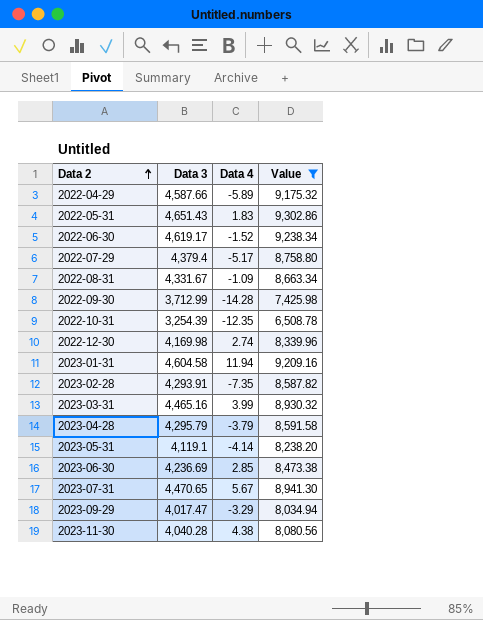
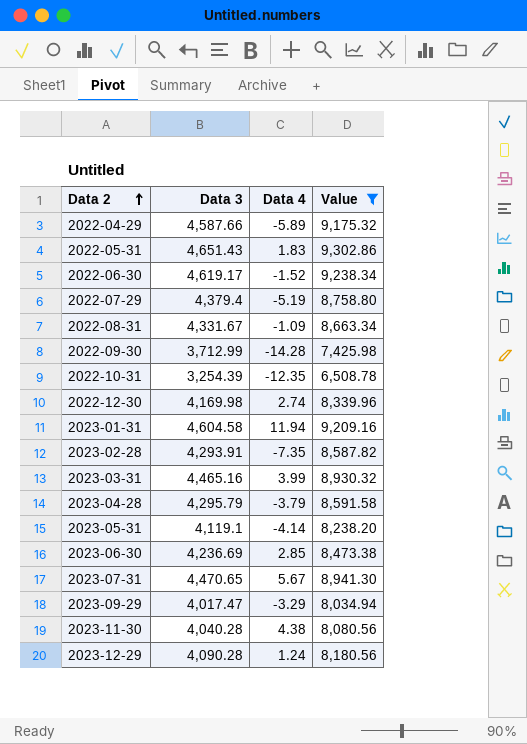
2022-07-29 | Data 4: -5.17 -> -5.19
row 2023-12-29: none -> 4,090.28 | 1.24 | 8,180.56

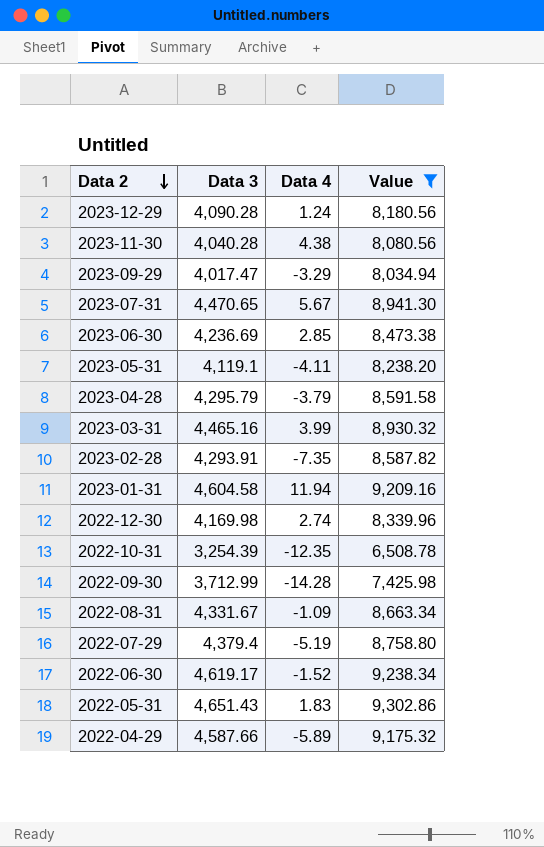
row order: Data 2 ascending -> Data 2 descending
2023-05-31 | Data 4: -4.14 -> -4.11

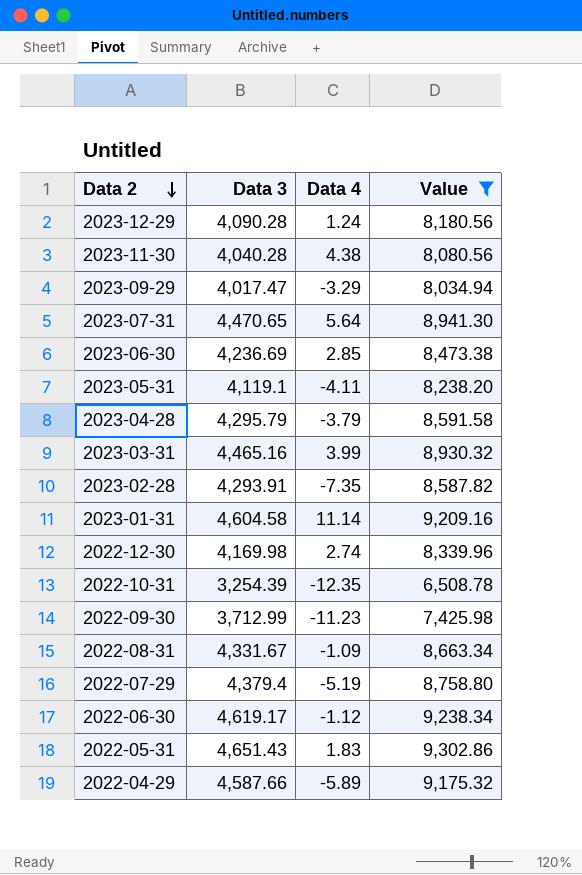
2023-07-31 | Data 4: 5.67 -> 5.64
2023-01-31 | Data 4: 11.94 -> 11.14
2022-09-30 | Data 4: -14.28 -> -11.23
2022-06-30 | Data 4: -1.52 -> -1.12

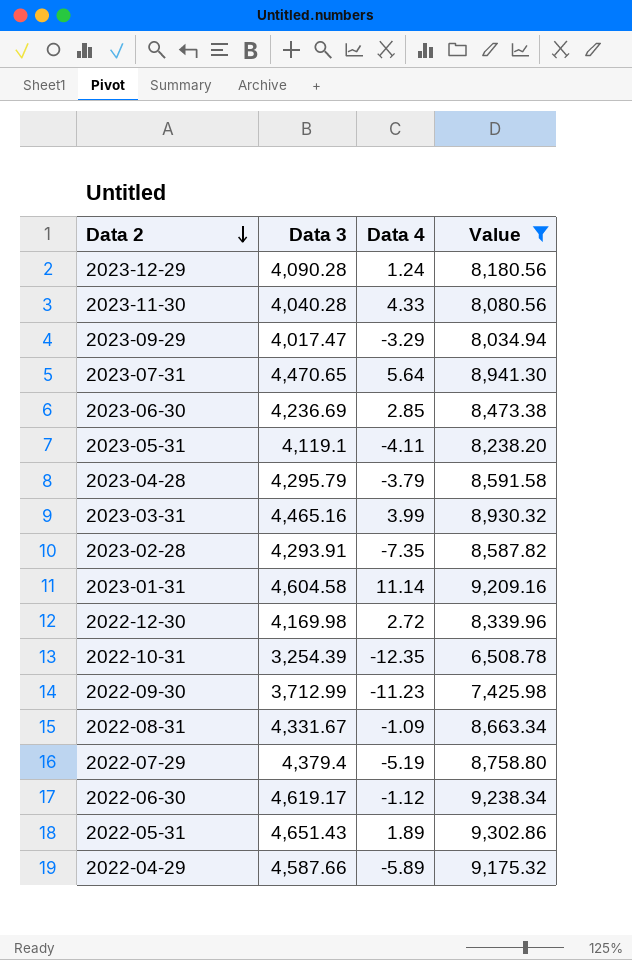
2023-11-30 | Data 4: 4.38 -> 4.33
2022-12-30 | Data 4: 2.74 -> 2.72
2022-05-31 | Data 4: 1.83 -> 1.89

